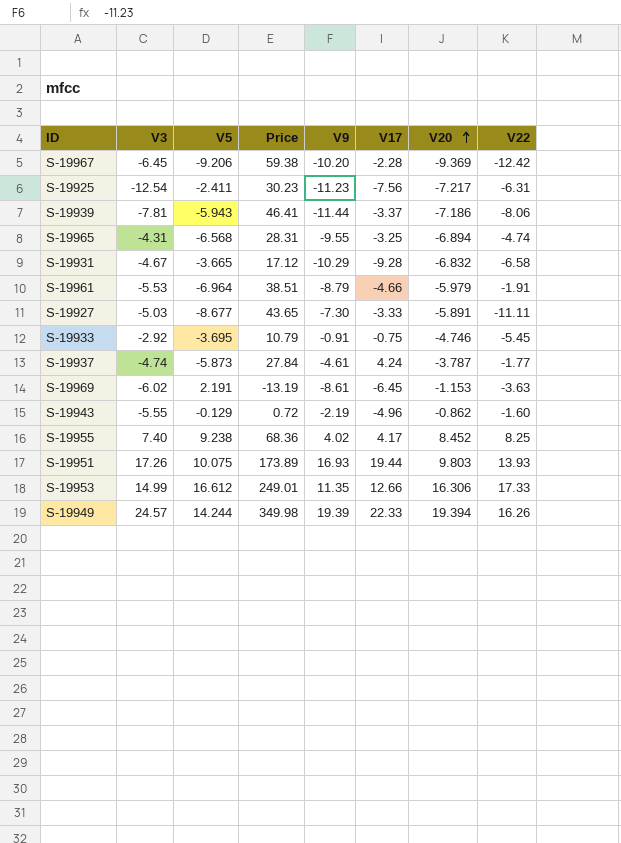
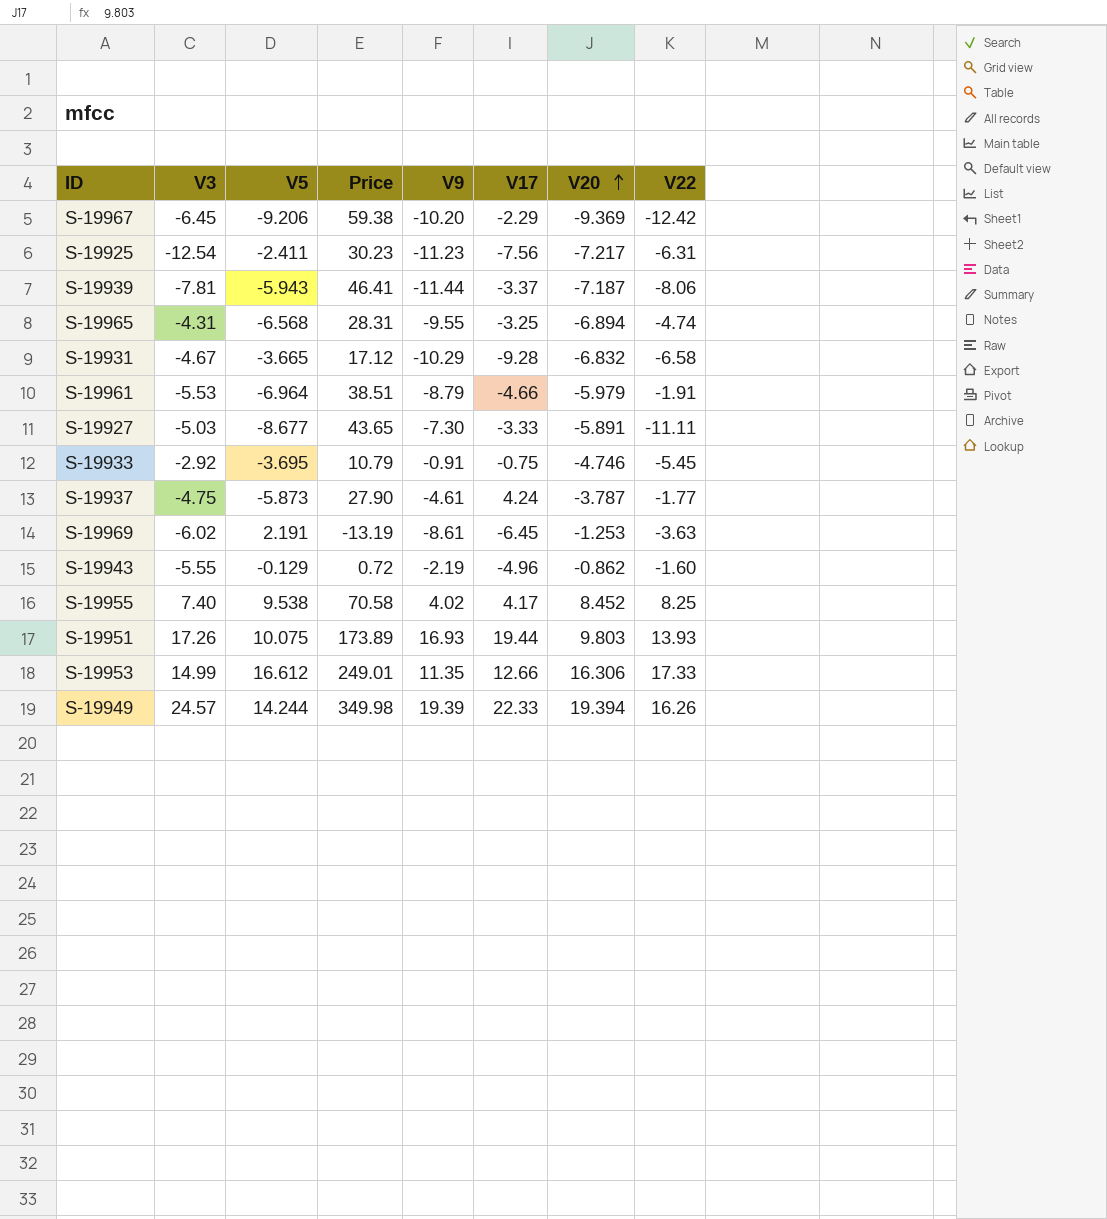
S-19967 | V17: -2.28 -> -2.29
S-19939 | V20: -7.186 -> -7.187
S-19937 | V3: -4.74 -> -4.75
S-19937 | Price: 27.84 -> 27.90
S-19969 | V20: -1.153 -> -1.253
S-19955 | V5: 9.238 -> 9.538
S-19955 | Price: 68.36 -> 70.58

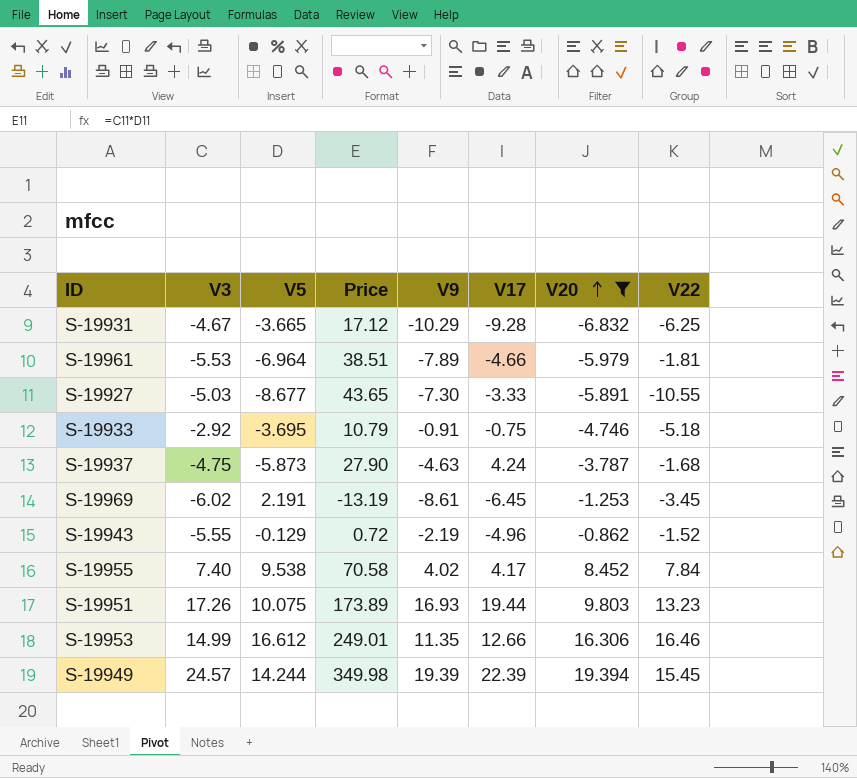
filter: none -> V20 >= -6.832
S-19931 | V22: -6.58 -> -6.25
S-19961 | V9: -8.79 -> -7.89
S-19961 | V22: -1.91 -> -1.81
S-19927 | V22: -11.11 -> -10.55
S-19933 | V22: -5.45 -> -5.18
S-19937 | V9: -4.61 -> -4.63
S-19937 | V22: -1.77 -> -1.68
S-19969 | V22: -3.63 -> -3.45
S-19943 | V22: -1.60 -> -1.52
S-19955 | V22: 8.25 -> 7.84
S-19951 | V22: 13.93 -> 13.23
S-19953 | V22: 17.33 -> 16.46
S-19949 | V17: 22.33 -> 22.39
S-19949 | V22: 16.26 -> 15.45

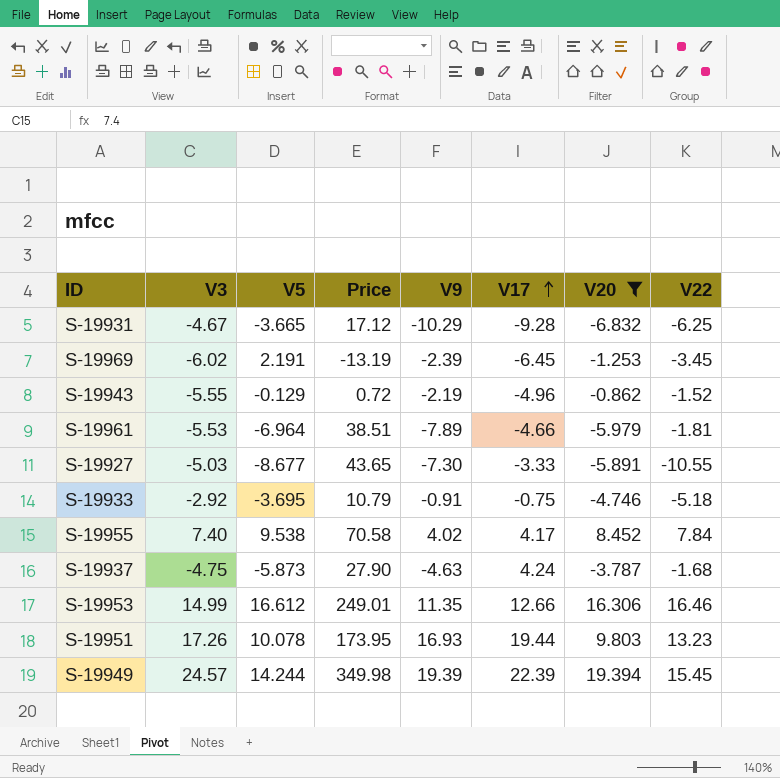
row order: V20 ascending -> V17 ascending
S-19969 | V9: -8.61 -> -2.39
S-19951 | V5: 10.075 -> 10.078
S-19951 | Price: 173.89 -> 173.95

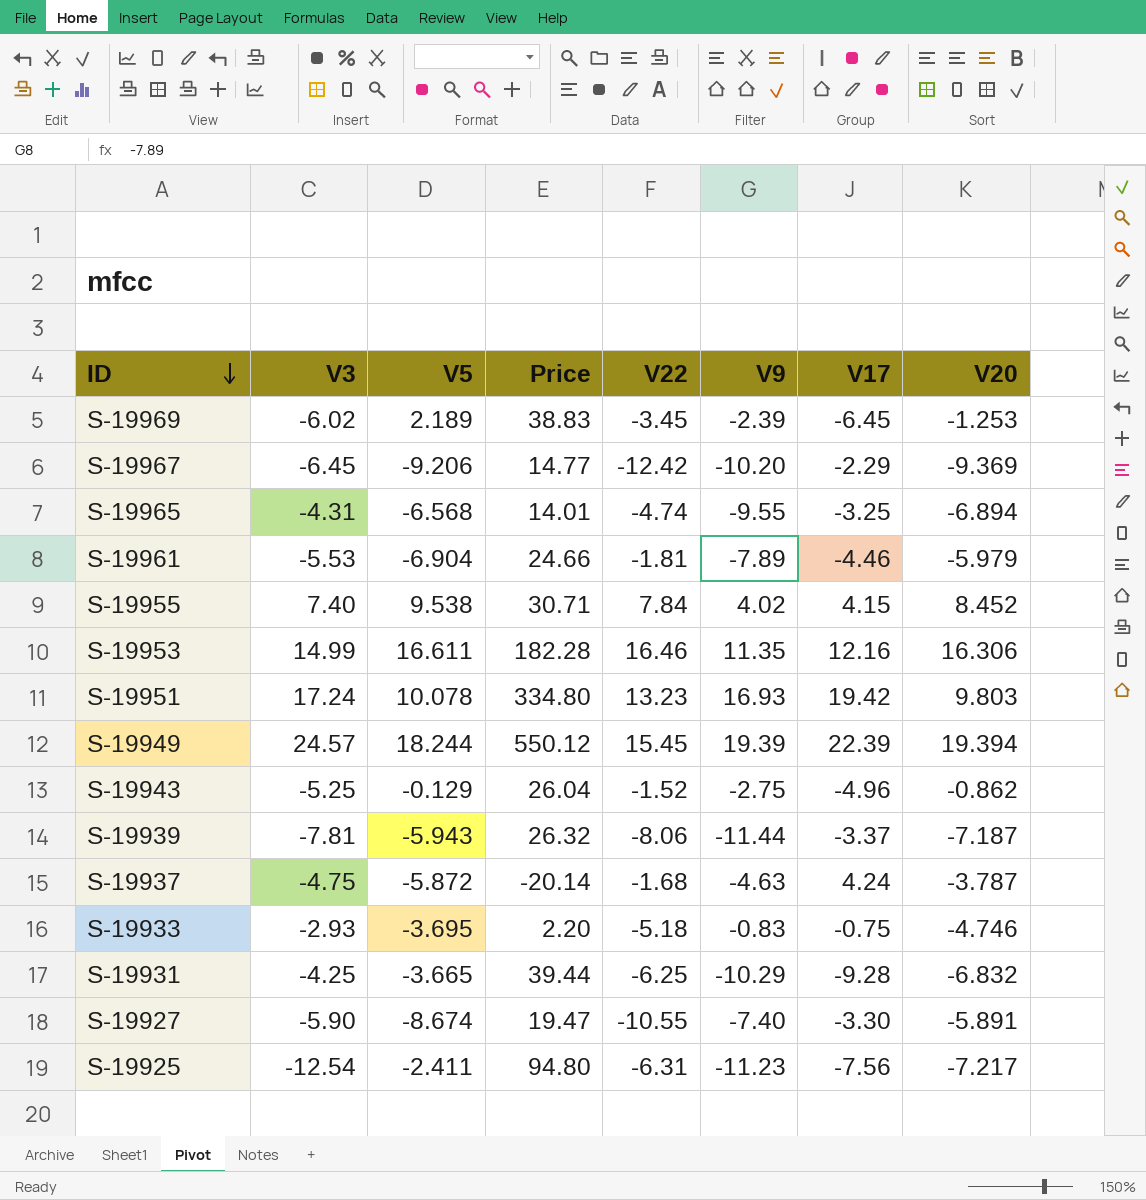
filter: V20 >= -6.832 -> none
row order: V17 ascending -> ID descending
column Price | formula: [V3] * [V5] -> [V3] * [V17]
column V22 | position: 8 -> 5
S-19969 | V5: 2.191 -> 2.189
S-19961 | V5: -6.964 -> -6.904
S-19961 | V17: -4.66 -> -4.46
S-19955 | V17: 4.17 -> 4.15
S-19953 | V5: 16.612 -> 16.611
S-19953 | V17: 12.66 -> 12.16
S-19951 | V3: 17.26 -> 17.24
S-19951 | V17: 19.44 -> 19.42
S-19949 | V5: 14.244 -> 18.244
S-19943 | V3: -5.55 -> -5.25
S-19943 | V9: -2.19 -> -2.75
S-19937 | V5: -5.873 -> -5.872
S-19933 | V3: -2.92 -> -2.93
S-19933 | V9: -0.91 -> -0.83
S-19931 | V3: -4.67 -> -4.25
S-19927 | V3: -5.03 -> -5.90
S-19927 | V5: -8.677 -> -8.674
S-19927 | V9: -7.30 -> -7.40
S-19927 | V17: -3.33 -> -3.30

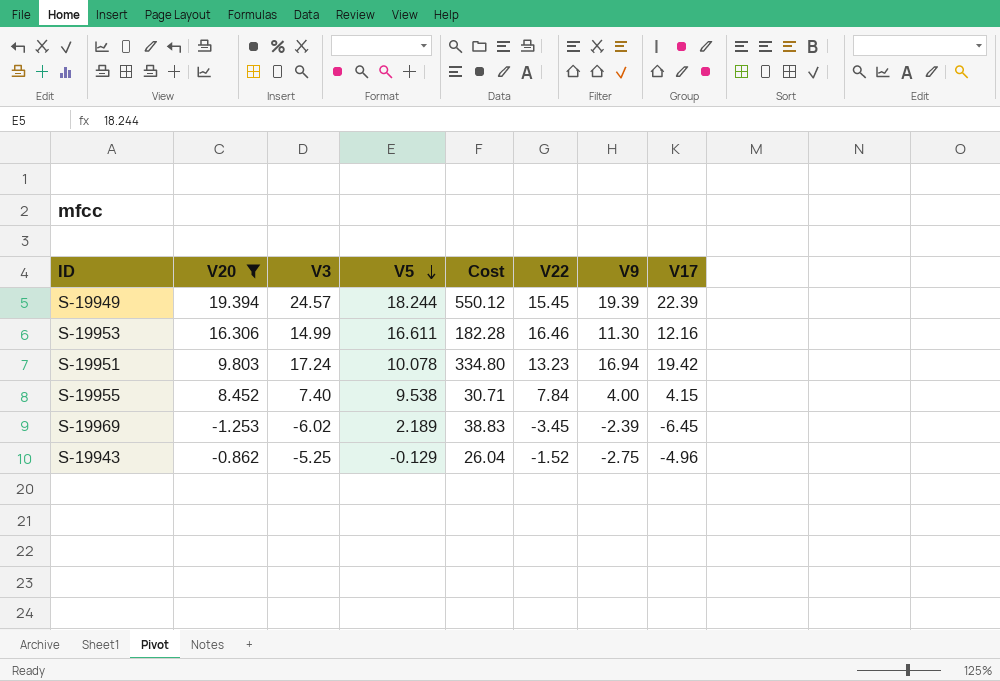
filter: none -> V20 >= -1.253
row order: ID descending -> V5 descending
column V20 | position: 8 -> 2
column name: Price -> Cost
S-19953 | V9: 11.35 -> 11.30
S-19951 | V9: 16.93 -> 16.94
S-19955 | V9: 4.02 -> 4.00

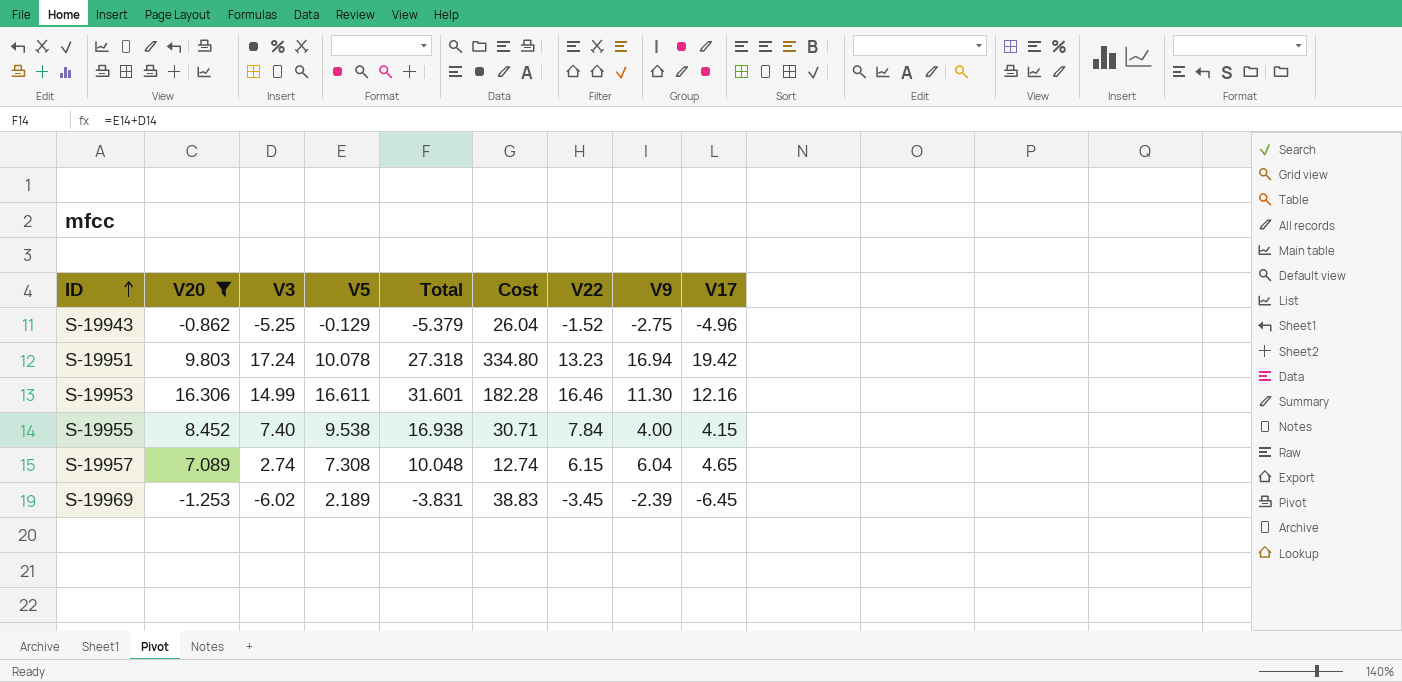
row order: V5 descending -> ID ascending
column Total | formula: none -> [V3] + [V5]
row S-19949: 19.394 | 24.57 | 18.244 | 550.12 | 15.45 | 19.39 | 22.39 -> none
row S-19957: none -> 7.089 | 2.74 | 7.308 | 10.048 | 12.74 | 6.15 | 6.04 | 4.65

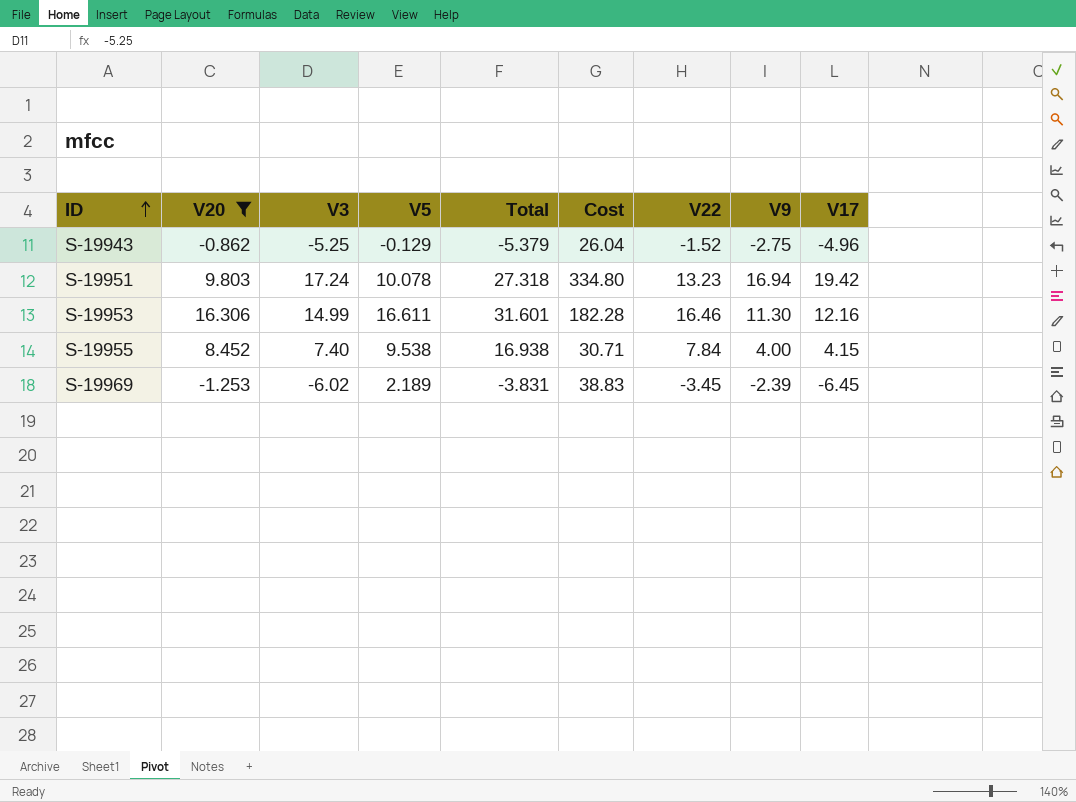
row S-19957: 7.089 | 2.74 | 7.308 | 10.048 | 12.74 | 6.15 | 6.04 | 4.65 -> none

